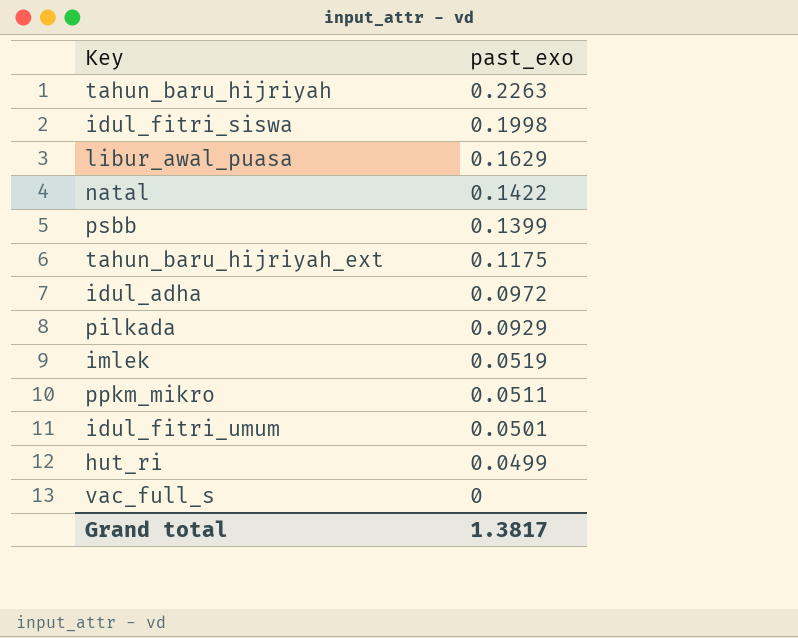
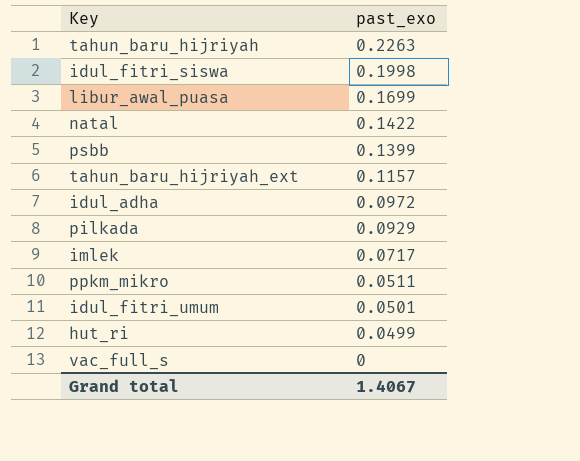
libur_awal_puasa | past_exo: 0.1629 -> 0.1699
tahun_baru_hijriyah_ext | past_exo: 0.1175 -> 0.1157
imlek | past_exo: 0.0519 -> 0.0717
Grand total | past_exo: 1.3817 -> 1.4067

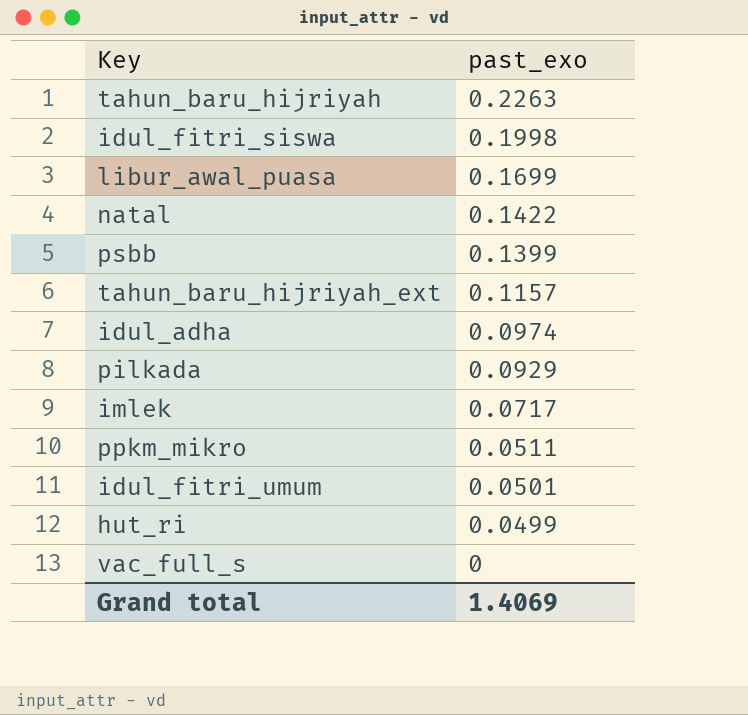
idul_adha | past_exo: 0.0972 -> 0.0974
Grand total | past_exo: 1.4067 -> 1.4069

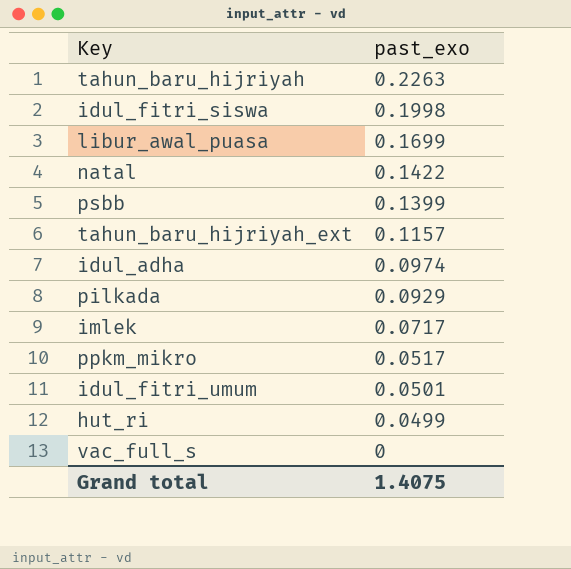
ppkm_mikro | past_exo: 0.0511 -> 0.0517
Grand total | past_exo: 1.4069 -> 1.4075

